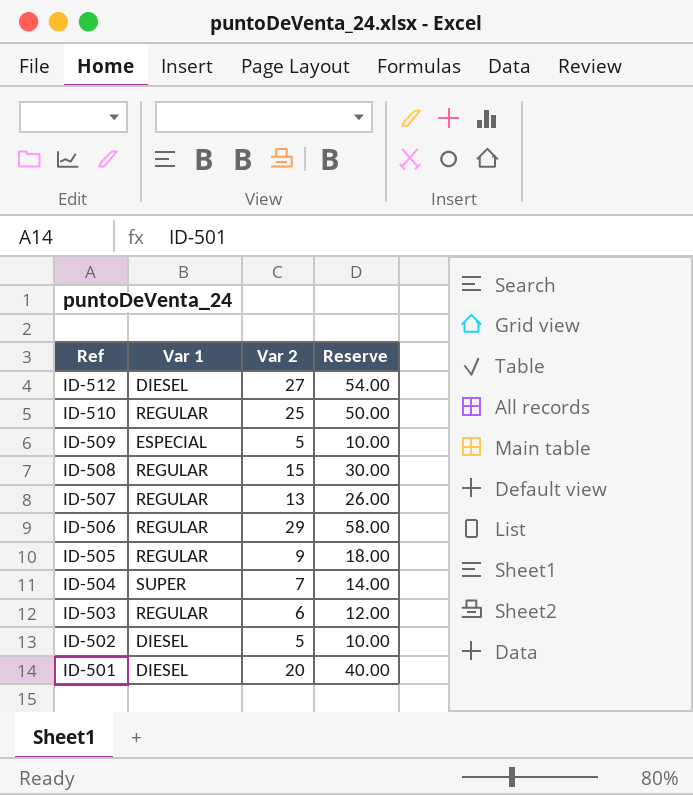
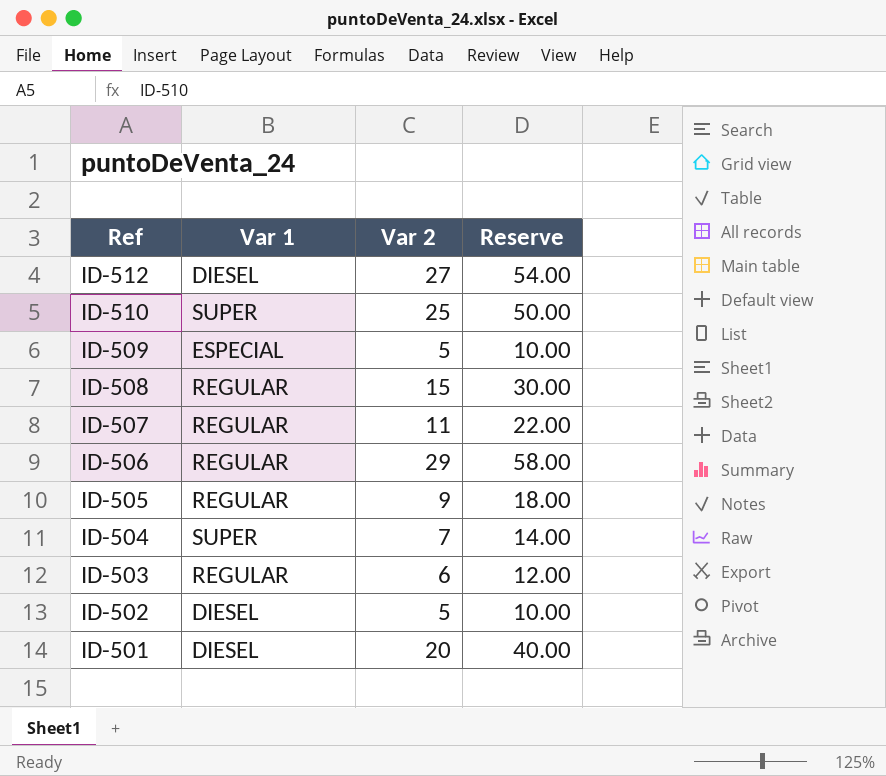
ID-510 | Var 1: REGULAR -> SUPER
ID-507 | Var 2: 13 -> 11
ID-507 | Reserve: 26.00 -> 22.00

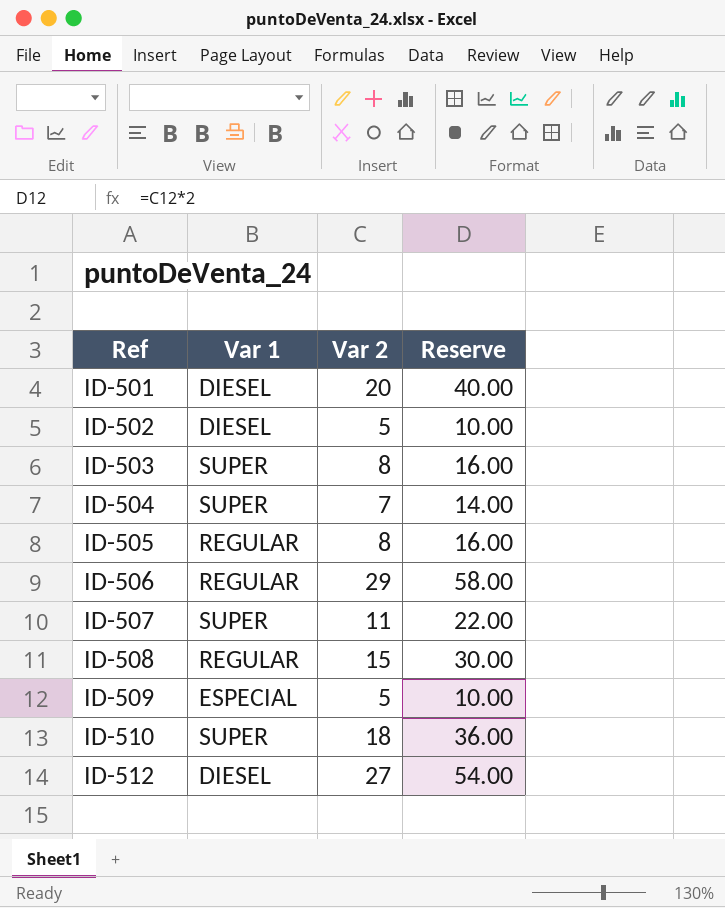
row order: Ref descending -> Ref ascending
ID-503 | Var 1: REGULAR -> SUPER
ID-503 | Var 2: 6 -> 8
ID-503 | Reserve: 12.00 -> 16.00
ID-505 | Var 2: 9 -> 8
ID-505 | Reserve: 18.00 -> 16.00
ID-507 | Var 1: REGULAR -> SUPER
ID-510 | Var 2: 25 -> 18
ID-510 | Reserve: 50.00 -> 36.00

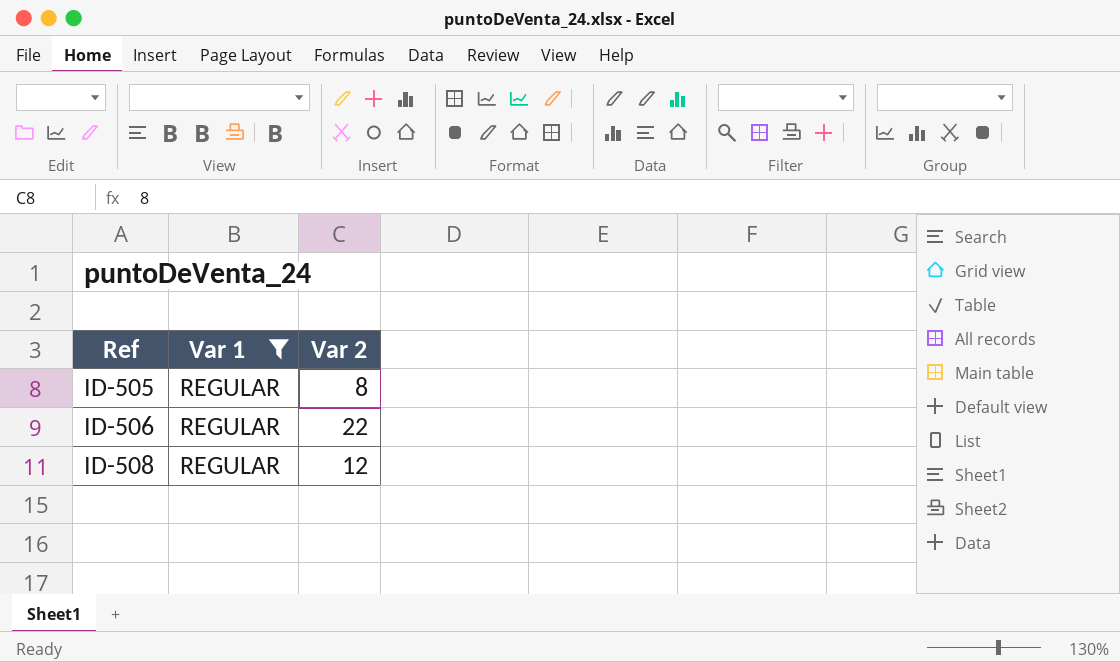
filter: none -> Var 1 = REGULAR
column Reserve | formula: [Var 2] * 2 -> none
ID-506 | Var 2: 29 -> 22
ID-508 | Var 2: 15 -> 12

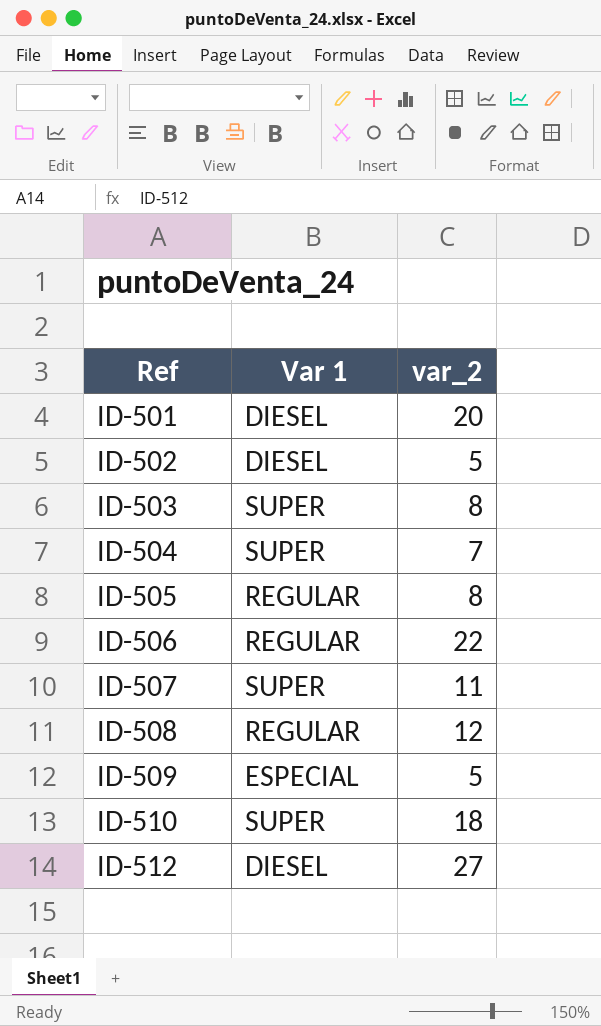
filter: Var 1 = REGULAR -> none
column name: Var 2 -> var_2

